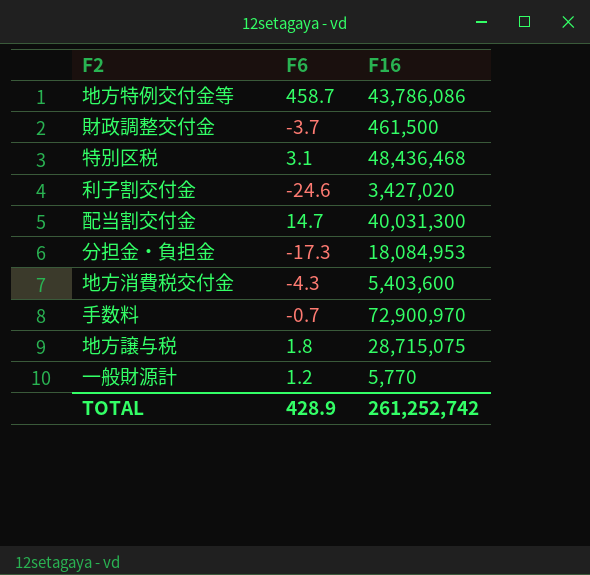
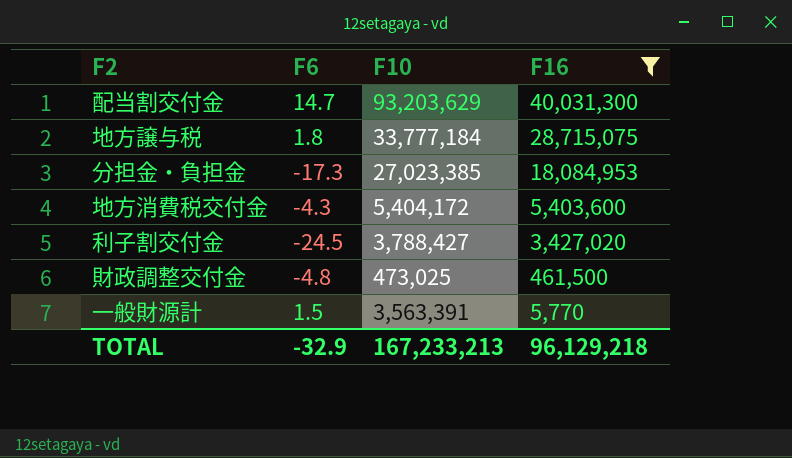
filter: none -> F16 <= 40,031,300
row order: none -> F16 descending
column F10 | position: none -> 3
利子割交付金 | F6: -24.6 -> -24.5
財政調整交付金 | F6: -3.7 -> -4.8
一般財源計 | F6: 1.2 -> 1.5
TOTAL | F6: 428.9 -> -32.9
TOTAL | F16: 261,252,742 -> 96,129,218

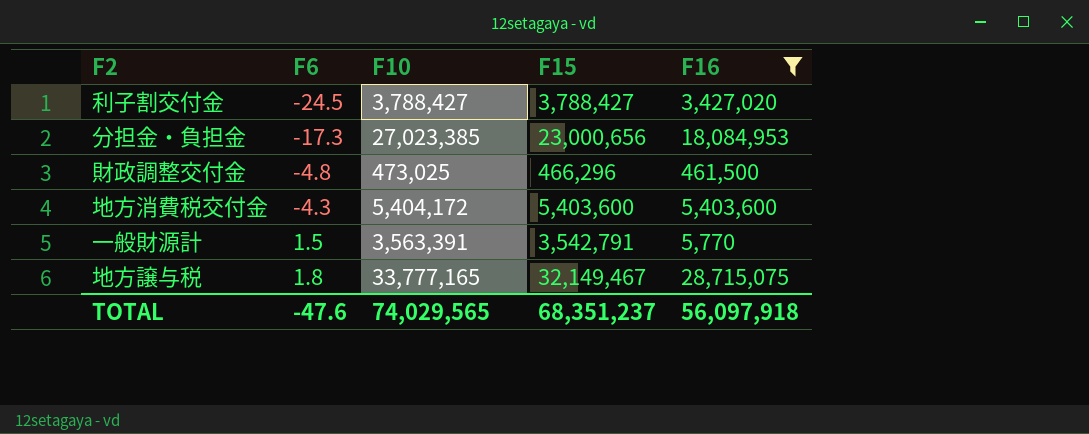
row order: F16 descending -> F6 ascending
column F15 | position: none -> 4
row 配当割交付金: 14.7 | 93,203,629 | 40,031,300 -> none
地方譲与税 | F10: 33,777,184 -> 33,777,165
TOTAL | F6: -32.9 -> -47.6
TOTAL | F10: 167,233,213 -> 74,029,565
TOTAL | F16: 96,129,218 -> 56,097,918

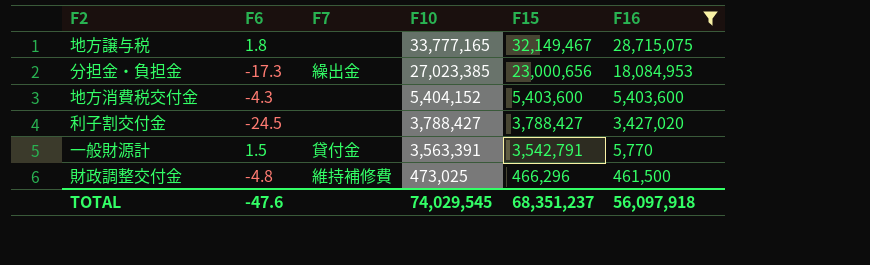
row order: F6 ascending -> F10 descending
column F7 | position: none -> 3
地方消費税交付金 | F10: 5,404,172 -> 5,404,152
TOTAL | F10: 74,029,565 -> 74,029,545

